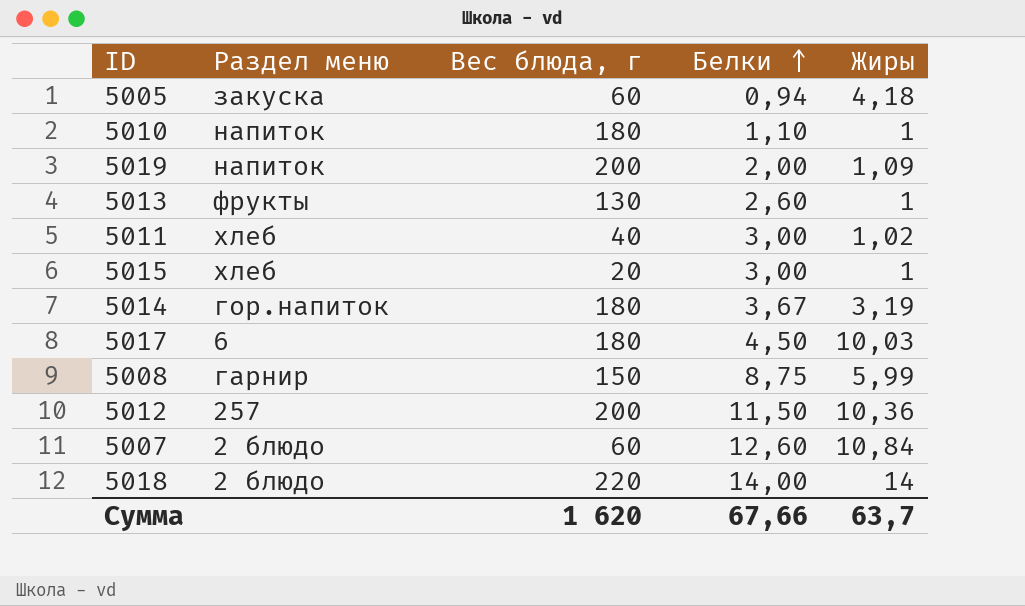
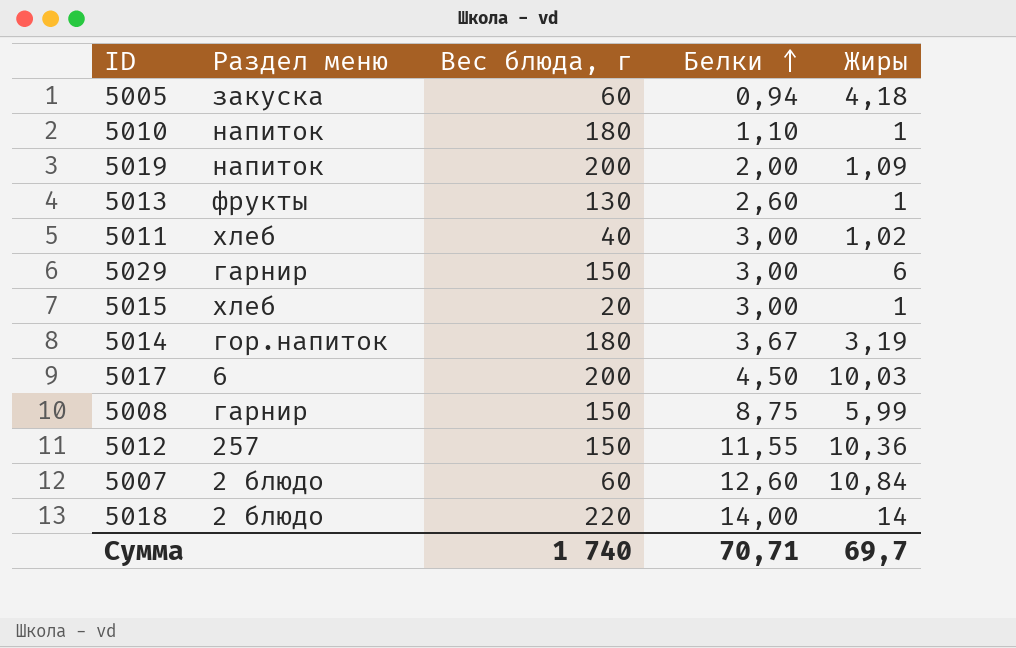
row 5029: none -> гарнир | 150 | 3,00 | 6
5017 | Вес блюда, г: 180 -> 200
5012 | Вес блюда, г: 200 -> 150
5012 | Белки: 11,50 -> 11,55
Сумма | Вес блюда, г: 1 620 -> 1 740
Сумма | Белки: 67,66 -> 70,71
Сумма | Жиры: 63,7 -> 69,7

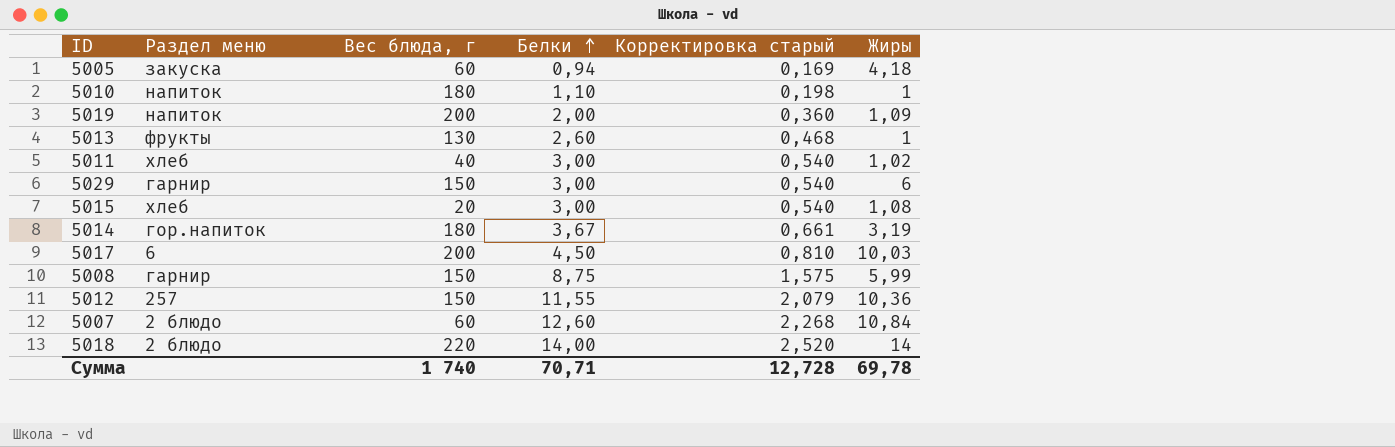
column Корректировка старый | formula: none -> [Белки] * 0,18
5015 | Жиры: 1 -> 1,08
Сумма | Жиры: 69,7 -> 69,78

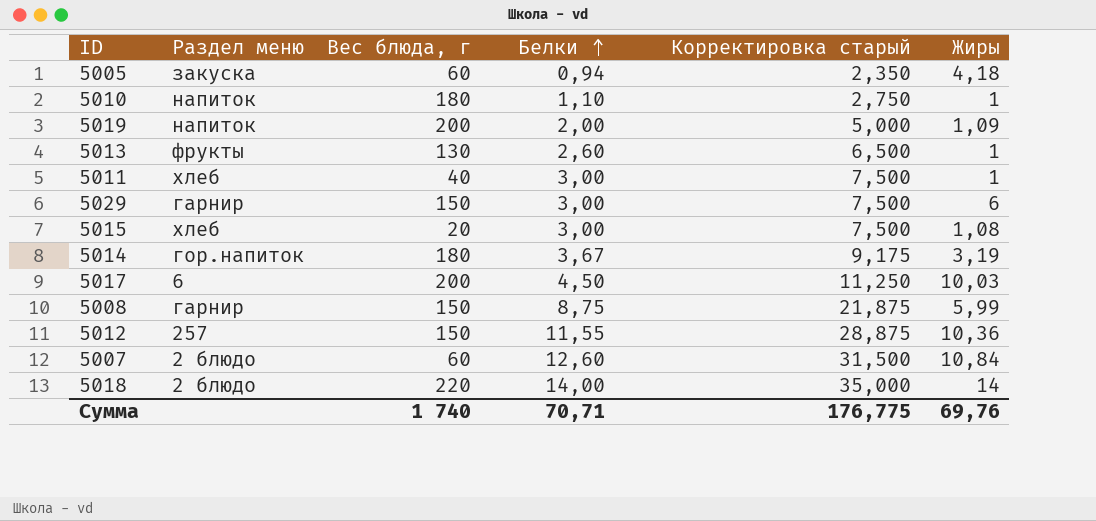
column Корректировка старый | formula: [Белки] * 0,18 -> [Белки] * 2,5
5011 | Жиры: 1,02 -> 1
Сумма | Корректировка старый: 12,728 -> 176,775
Сумма | Жиры: 69,78 -> 69,76

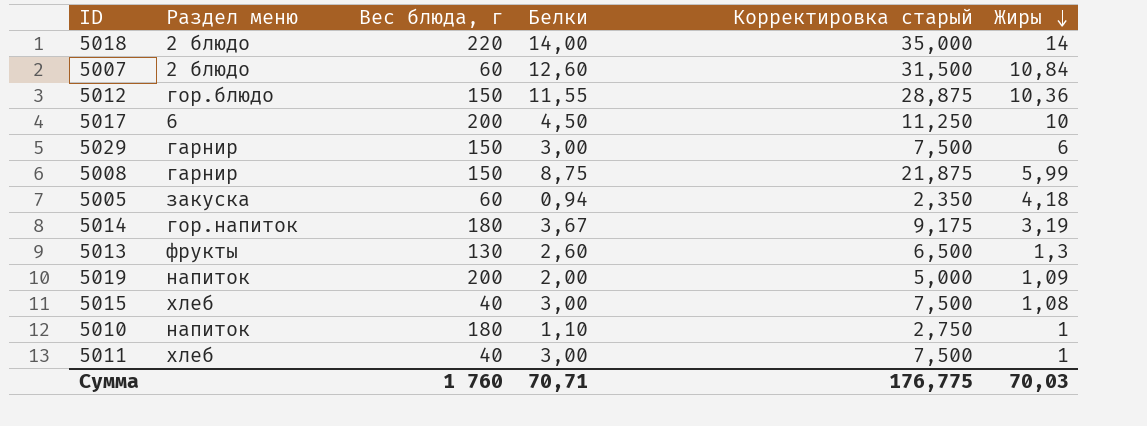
row order: Белки ascending -> Жиры descending
5012 | Раздел меню: 257 -> гор.блюдо
5017 | Жиры: 10,03 -> 10
5013 | Жиры: 1 -> 1,3
5015 | Вес блюда, г: 20 -> 40
Сумма | Вес блюда, г: 1 740 -> 1 760
Сумма | Жиры: 69,76 -> 70,03

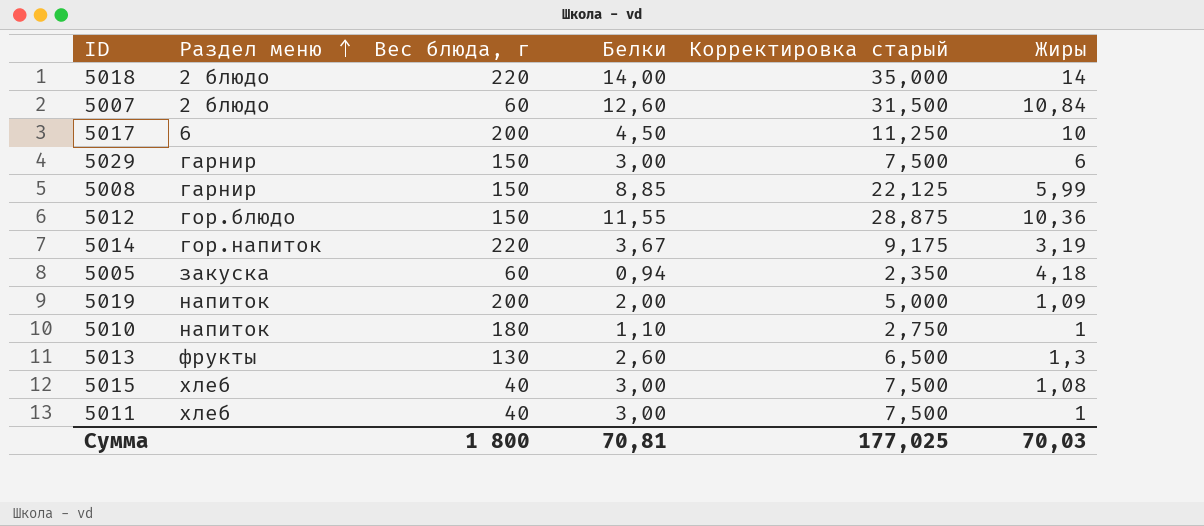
row order: Жиры descending -> Раздел меню ascending
5008 | Белки: 8,75 -> 8,85
5008 | Корректировка старый: 21,875 -> 22,125
5014 | Вес блюда, г: 180 -> 220
Сумма | Вес блюда, г: 1 760 -> 1 800
Сумма | Белки: 70,71 -> 70,81
Сумма | Корректировка старый: 176,775 -> 177,025

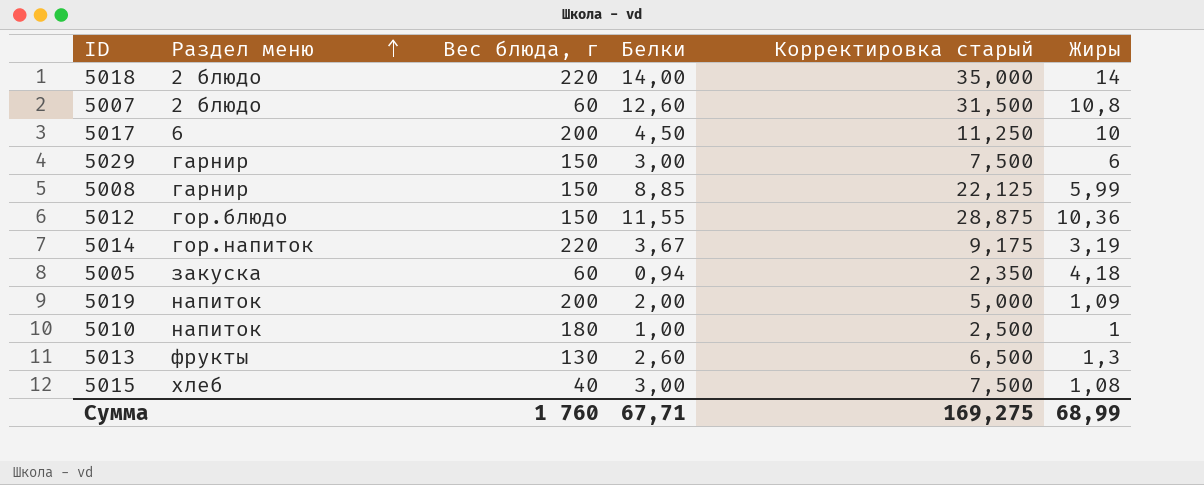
row 5011: хлеб | 40 | 3,00 | 7,500 | 1 -> none
5007 | Жиры: 10,84 -> 10,8
5010 | Белки: 1,10 -> 1,00
5010 | Корректировка старый: 2,750 -> 2,500
Сумма | Вес блюда, г: 1 800 -> 1 760
Сумма | Белки: 70,81 -> 67,71
Сумма | Корректировка старый: 177,025 -> 169,275
Сумма | Жиры: 70,03 -> 68,99

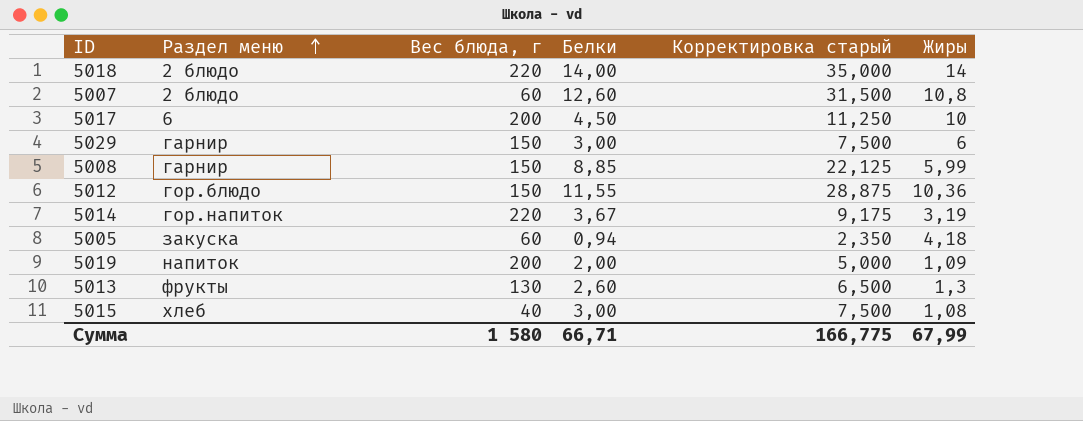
row 5010: напиток | 180 | 1,00 | 2,500 | 1 -> none
Сумма | Вес блюда, г: 1 760 -> 1 580
Сумма | Белки: 67,71 -> 66,71
Сумма | Корректировка старый: 169,275 -> 166,775
Сумма | Жиры: 68,99 -> 67,99

